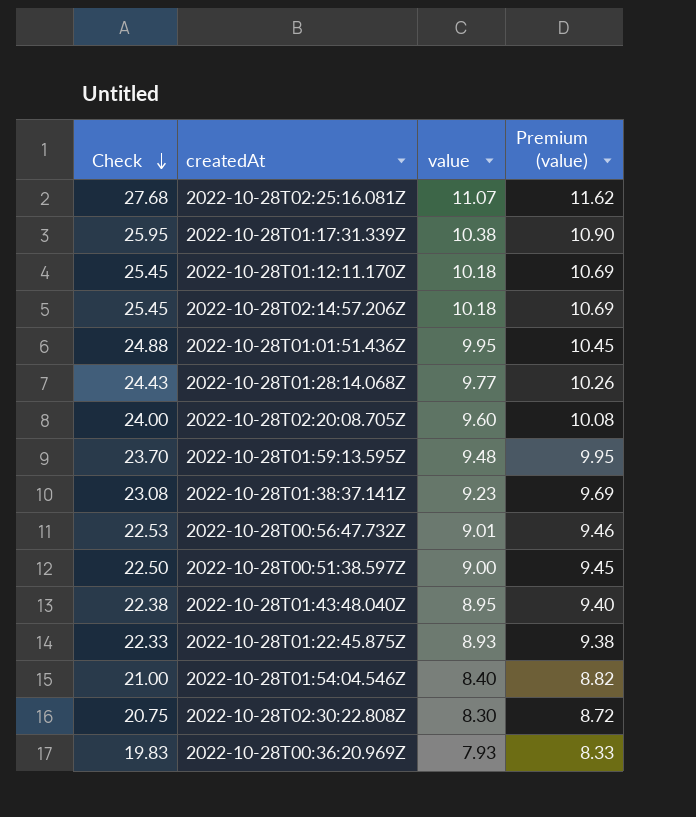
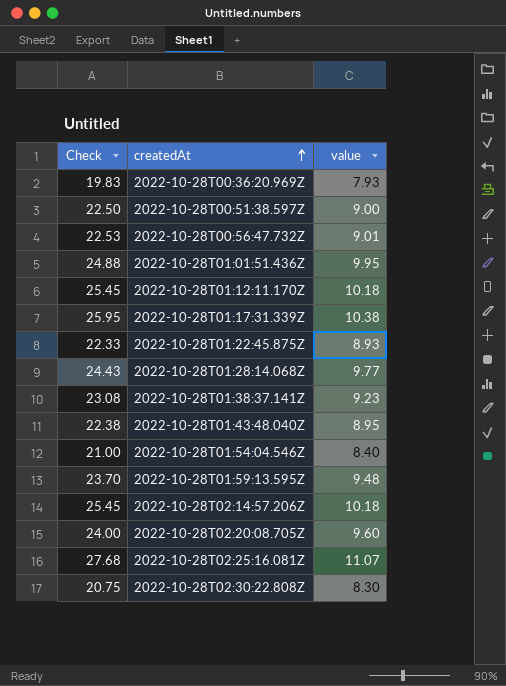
row order: Check descending -> createdAt ascending
column Premium (value) | formula: [value] * 1.05 -> none

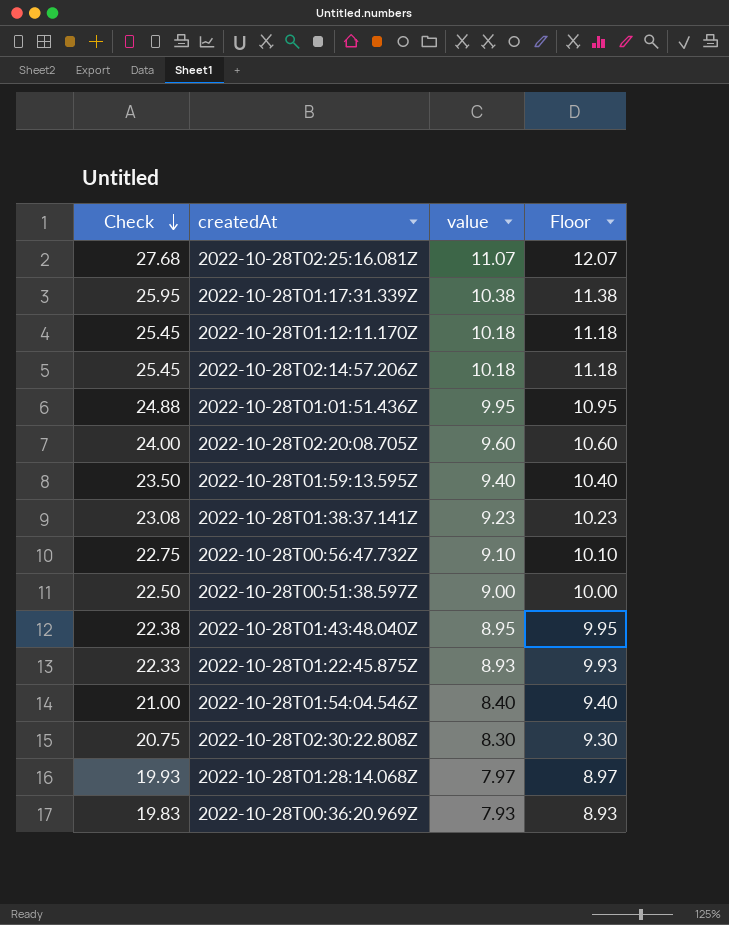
row order: createdAt ascending -> Check descending
column Floor | formula: none -> [value] + 1
2022-10-28T01:59:13.595Z | Check: 23.70 -> 23.50
2022-10-28T01:59:13.595Z | value: 9.48 -> 9.40
2022-10-28T00:56:47.732Z | Check: 22.53 -> 22.75
2022-10-28T00:56:47.732Z | value: 9.01 -> 9.10
2022-10-28T01:28:14.068Z | Check: 24.43 -> 19.93
2022-10-28T01:28:14.068Z | value: 9.77 -> 7.97

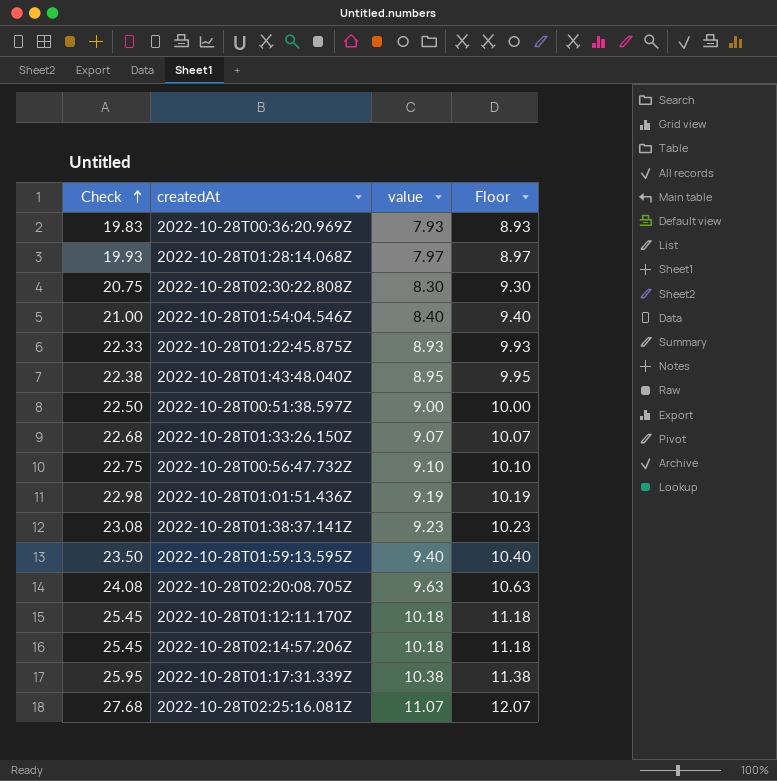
row order: Check descending -> Check ascending
row 2022-10-28T01:33:26.150Z: none -> 22.68 | 9.07 | 10.07
2022-10-28T01:01:51.436Z | Check: 24.88 -> 22.98
2022-10-28T01:01:51.436Z | value: 9.95 -> 9.19
2022-10-28T01:01:51.436Z | Floor: 10.95 -> 10.19
2022-10-28T02:20:08.705Z | Check: 24.00 -> 24.08
2022-10-28T02:20:08.705Z | value: 9.60 -> 9.63
2022-10-28T02:20:08.705Z | Floor: 10.60 -> 10.63

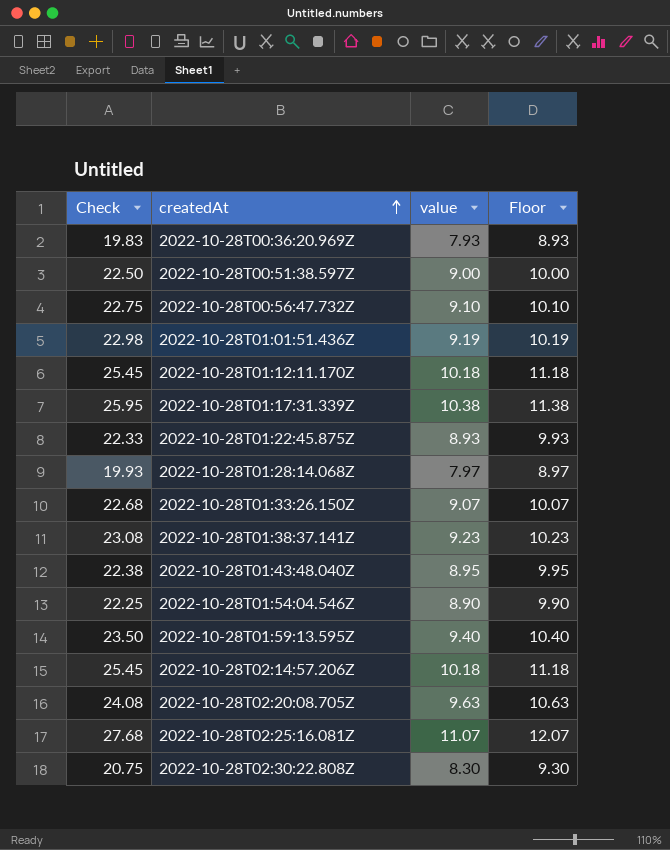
row order: Check ascending -> createdAt ascending
2022-10-28T01:54:04.546Z | Check: 21.00 -> 22.25
2022-10-28T01:54:04.546Z | value: 8.40 -> 8.90
2022-10-28T01:54:04.546Z | Floor: 9.40 -> 9.90

